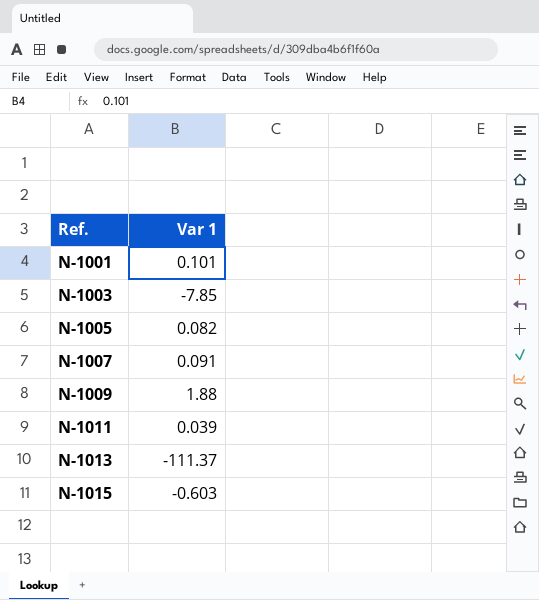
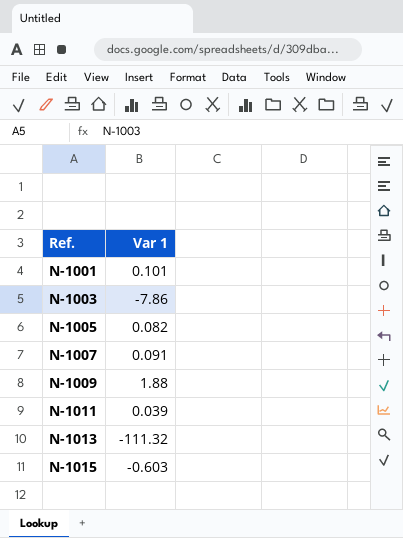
N-1003 | Var 1: -7.85 -> -7.86
N-1013 | Var 1: -111.37 -> -111.32

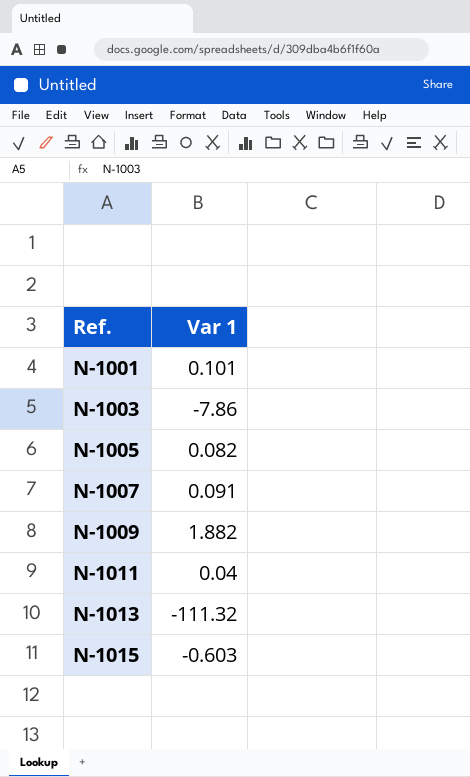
N-1009 | Var 1: 1.88 -> 1.882
N-1011 | Var 1: 0.039 -> 0.04

